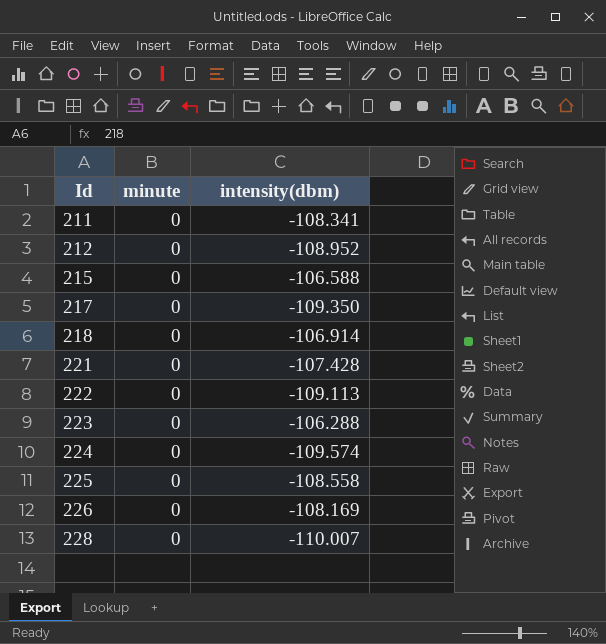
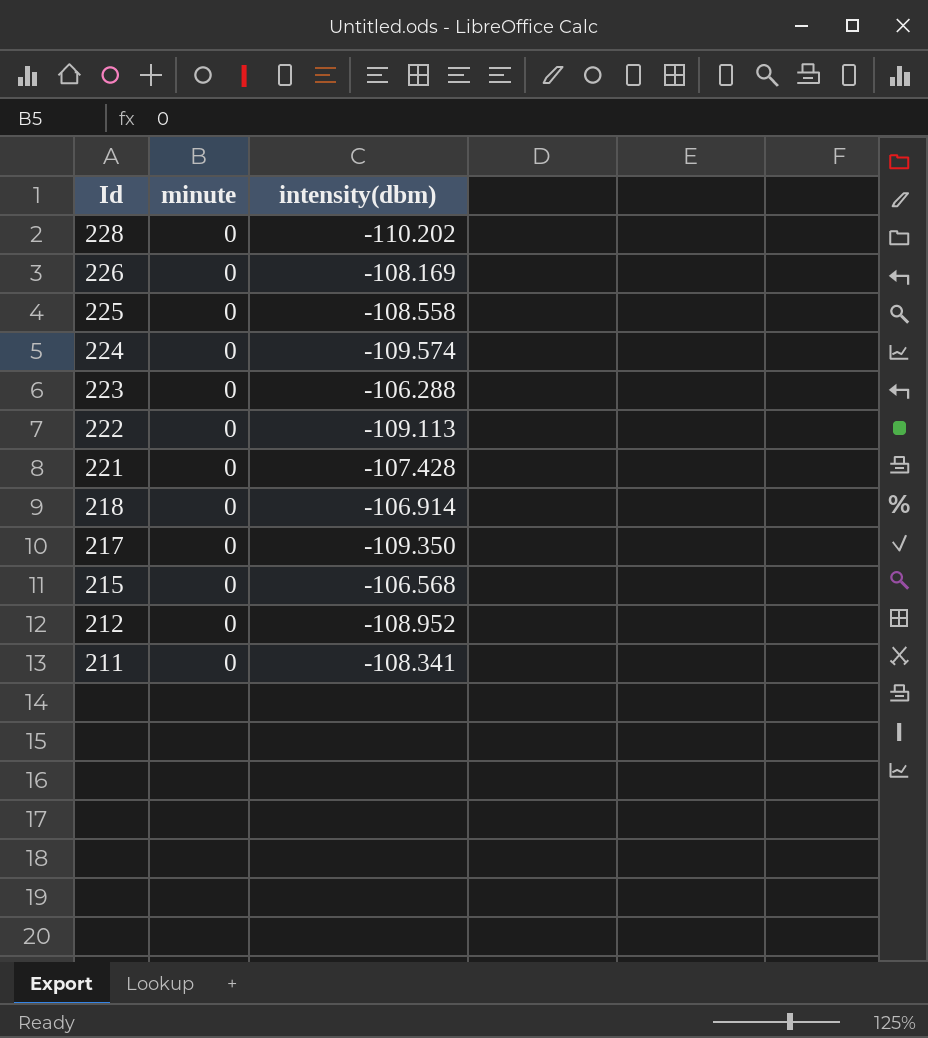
row order: Id ascending -> Id descending
228 | intensity(dbm): -110.007 -> -110.202
215 | intensity(dbm): -106.588 -> -106.568

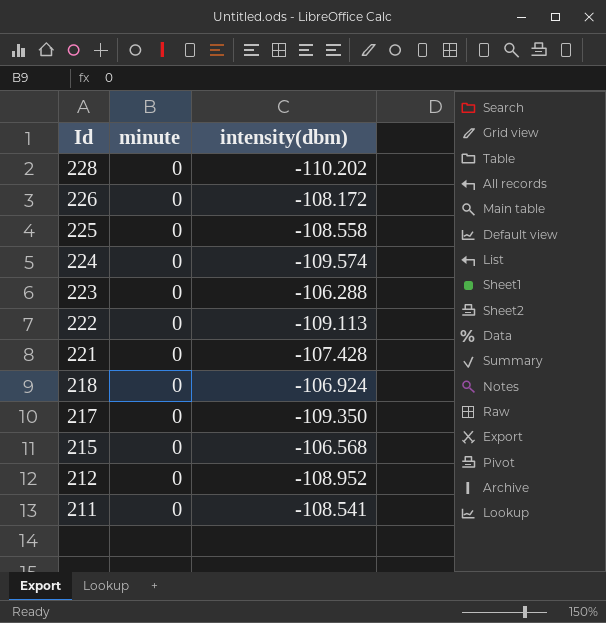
226 | intensity(dbm): -108.169 -> -108.172
218 | intensity(dbm): -106.914 -> -106.924
211 | intensity(dbm): -108.341 -> -108.541

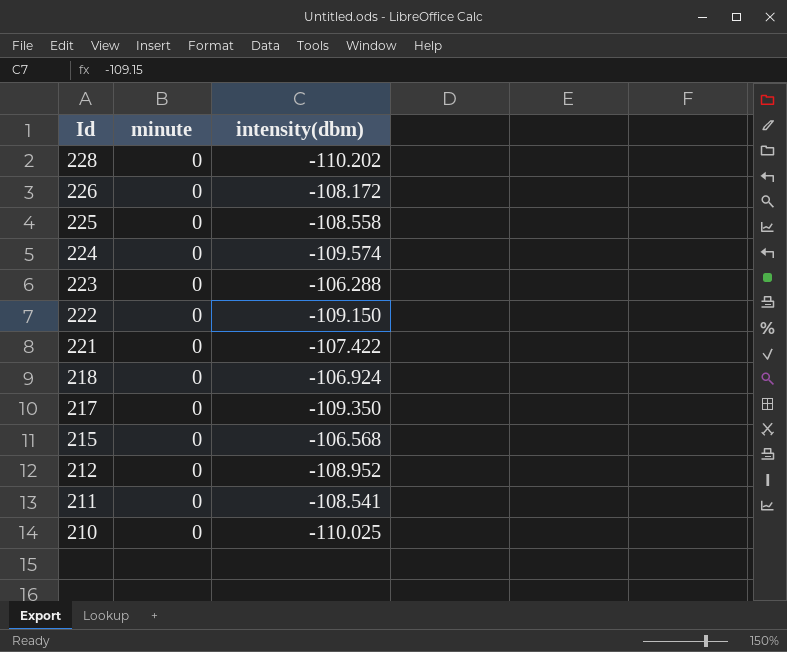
222 | intensity(dbm): -109.113 -> -109.150
221 | intensity(dbm): -107.428 -> -107.422
row 210: none -> 0 | -110.025

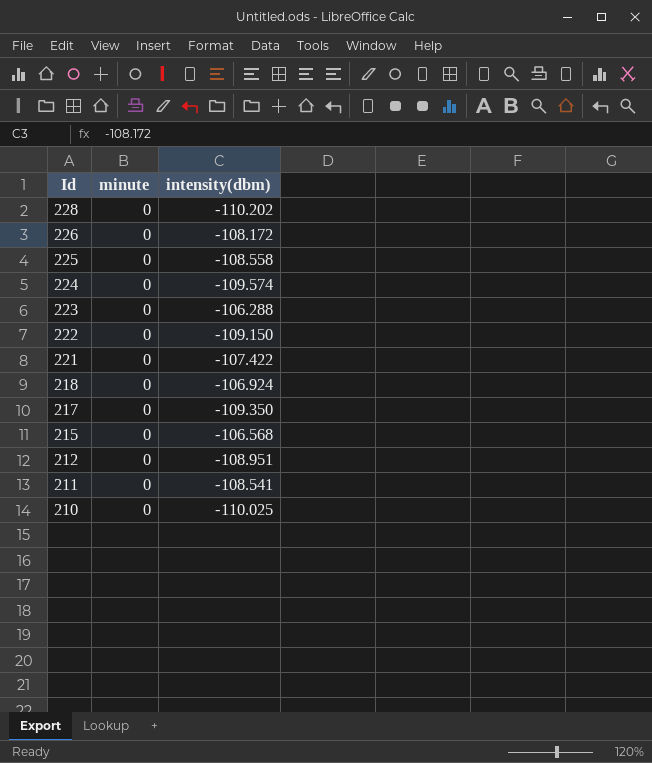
212 | intensity(dbm): -108.952 -> -108.951

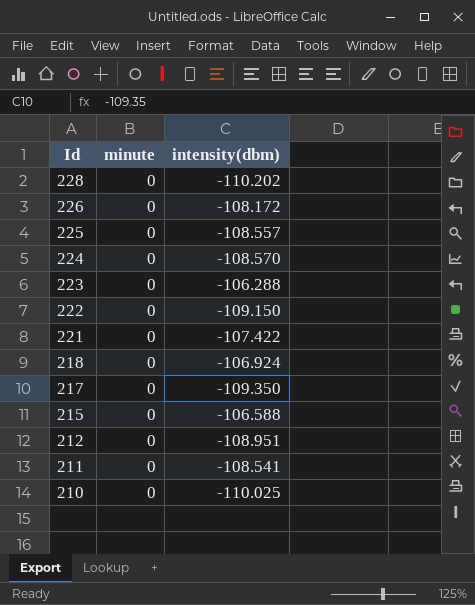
225 | intensity(dbm): -108.558 -> -108.557
224 | intensity(dbm): -109.574 -> -108.570
215 | intensity(dbm): -106.568 -> -106.588

